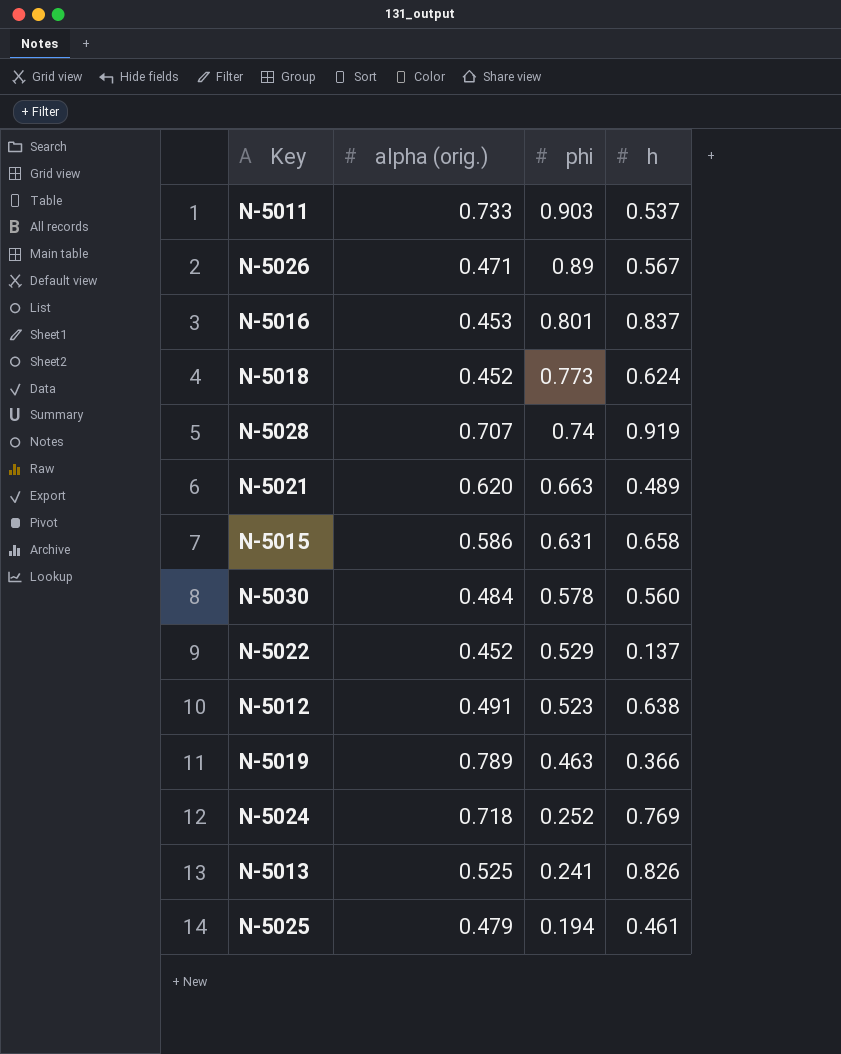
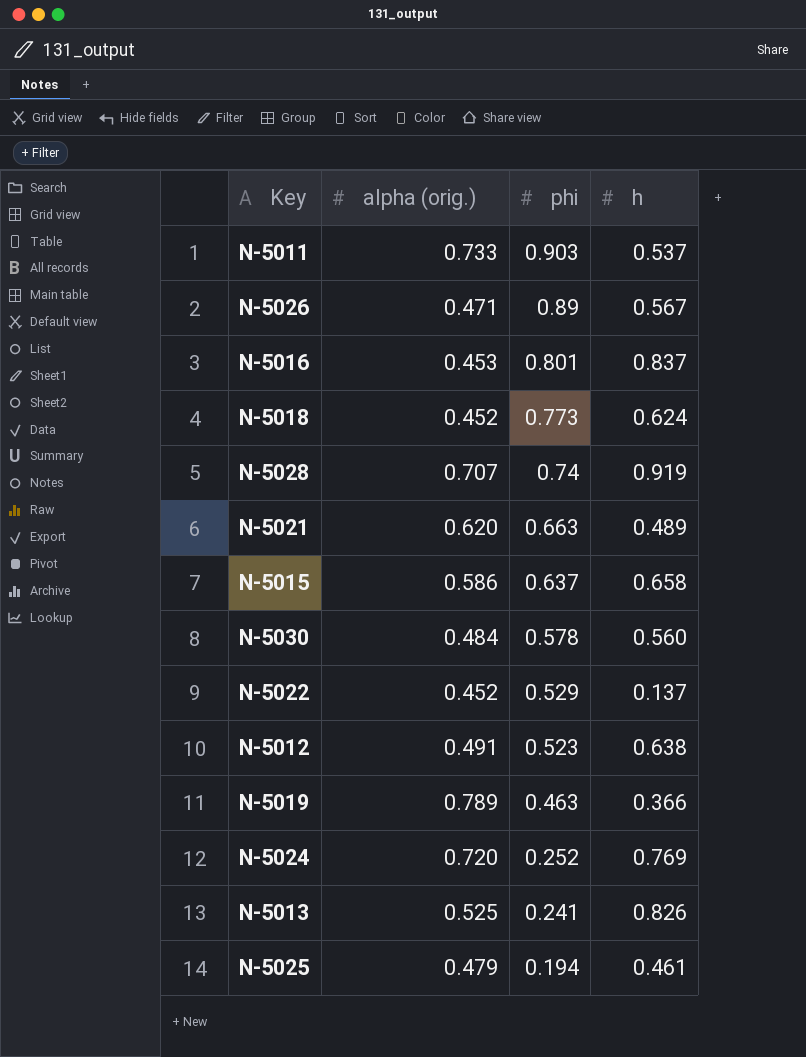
N-5015 | phi: 0.631 -> 0.637
N-5024 | alpha (orig.): 0.718 -> 0.720

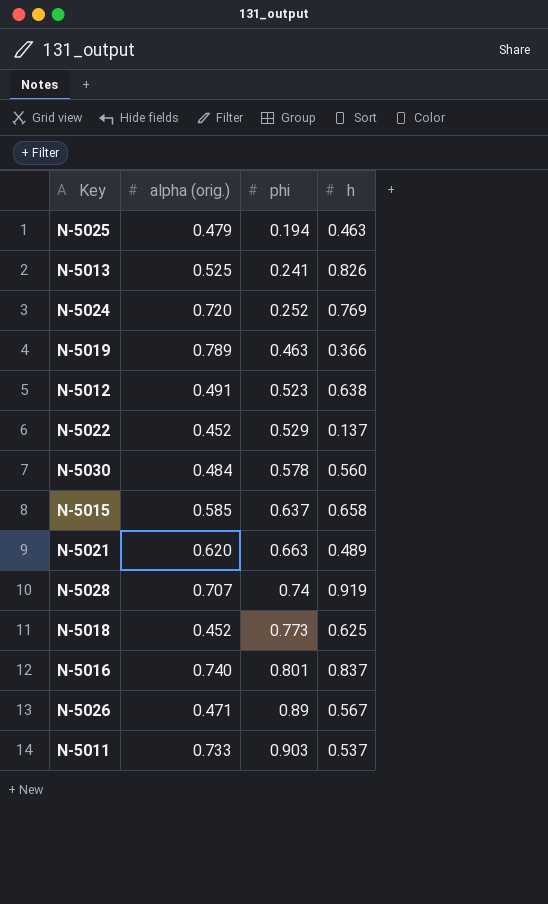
row order: phi descending -> phi ascending
N-5025 | h: 0.461 -> 0.463
N-5015 | alpha (orig.): 0.586 -> 0.585
N-5018 | h: 0.624 -> 0.625
N-5016 | alpha (orig.): 0.453 -> 0.740

